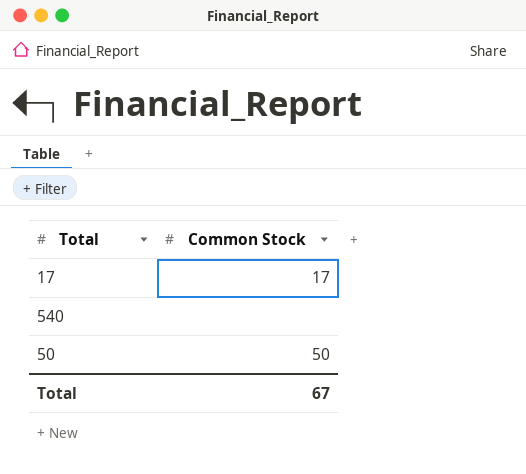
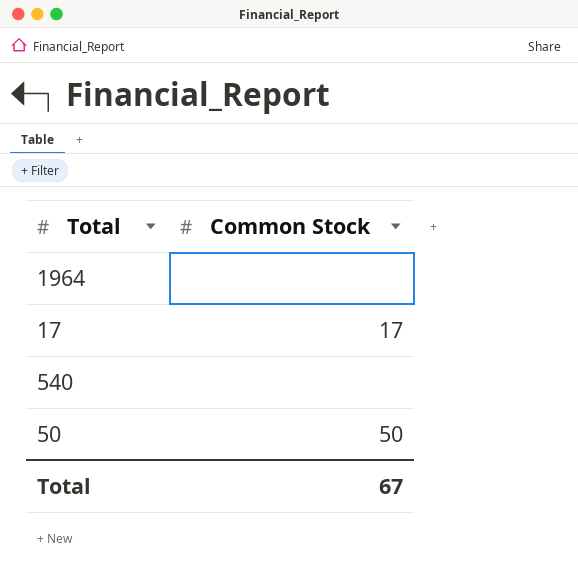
row 1964: none -> none

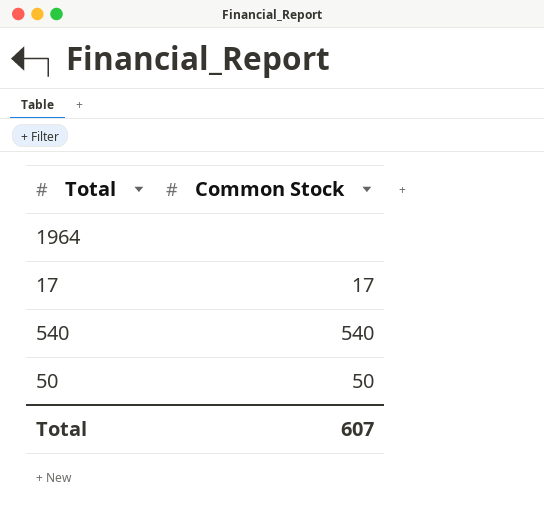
540 | Common Stock: none -> 540
Total | Common Stock: 67 -> 607

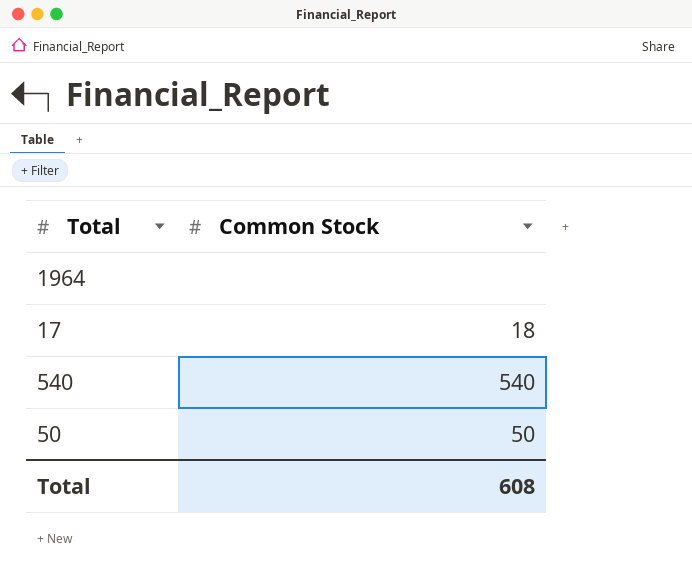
17 | Common Stock: 17 -> 18
Total | Common Stock: 607 -> 608

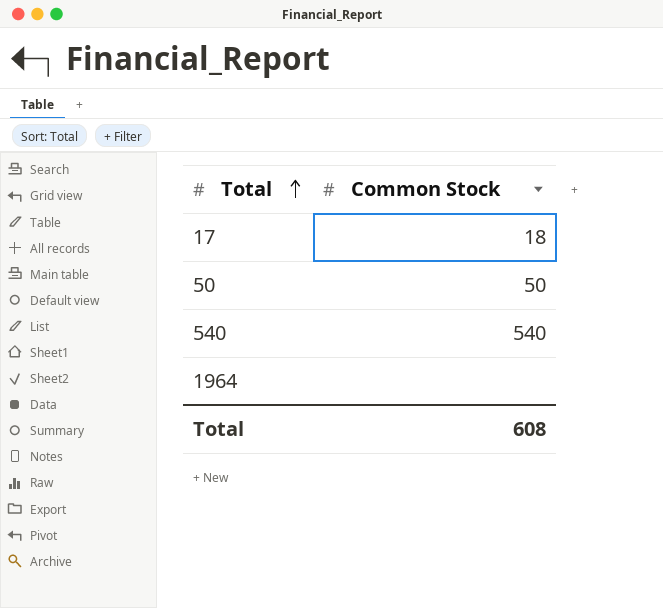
row order: none -> Total ascending

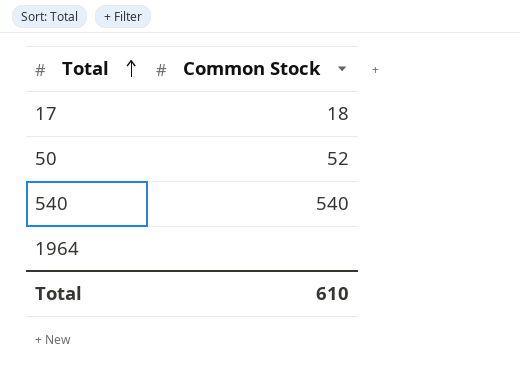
50 | Common Stock: 50 -> 52
Total | Common Stock: 608 -> 610

